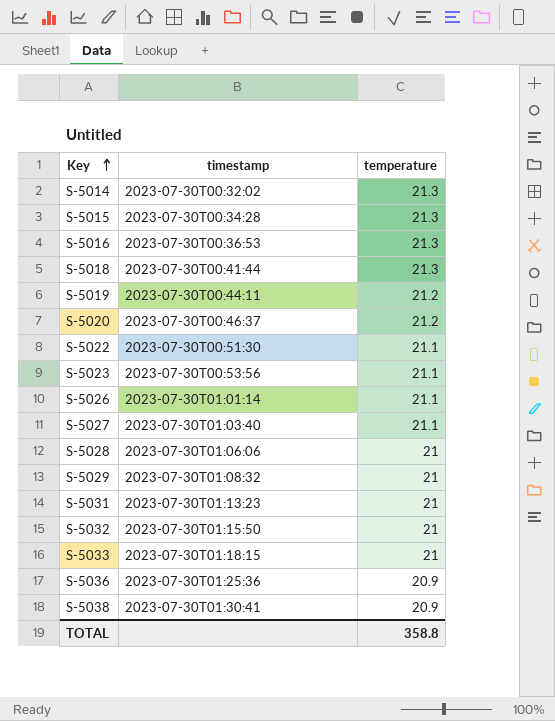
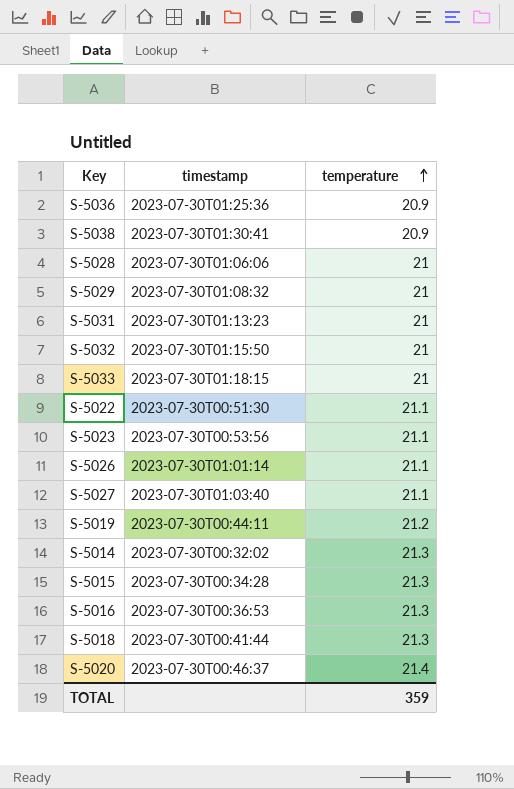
row order: Key ascending -> temperature ascending
S-5020 | temperature: 21.2 -> 21.4
TOTAL | temperature: 358.8 -> 359

